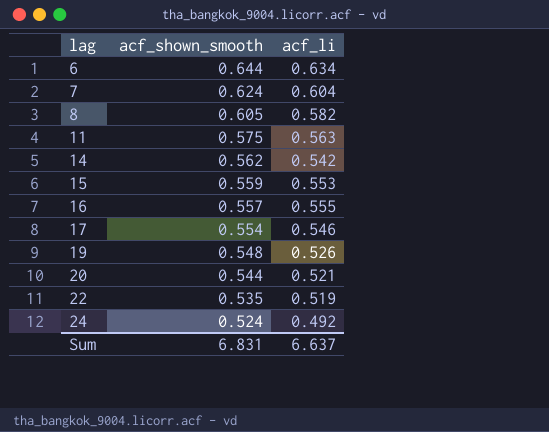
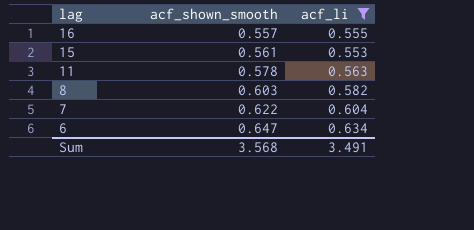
filter: none -> acf_li >= 0.553
row order: lag ascending -> lag descending
15 | acf_shown_smooth: 0.559 -> 0.561
11 | acf_shown_smooth: 0.575 -> 0.578
8 | acf_shown_smooth: 0.605 -> 0.603
7 | acf_shown_smooth: 0.624 -> 0.622
6 | acf_shown_smooth: 0.644 -> 0.647
Sum | acf_shown_smooth: 6.831 -> 3.568
Sum | acf_li: 6.637 -> 3.491

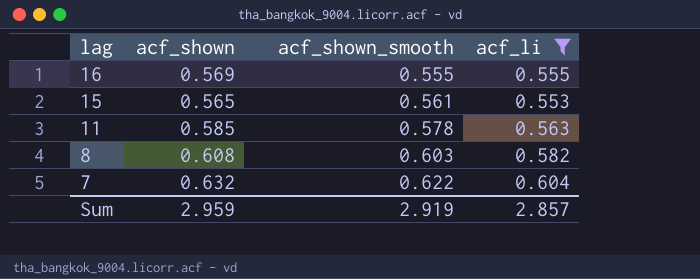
column acf_shown | position: none -> 2
row 6: 0.647 | 0.634 -> none
16 | acf_shown_smooth: 0.557 -> 0.555
Sum | acf_shown_smooth: 3.568 -> 2.919
Sum | acf_li: 3.491 -> 2.857

